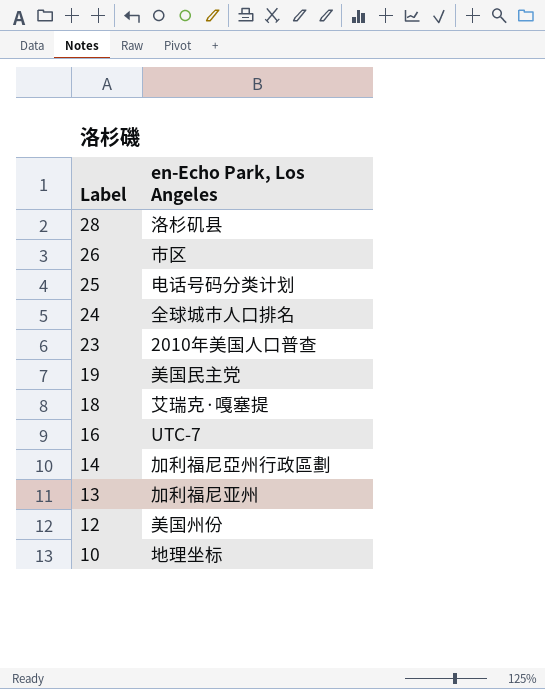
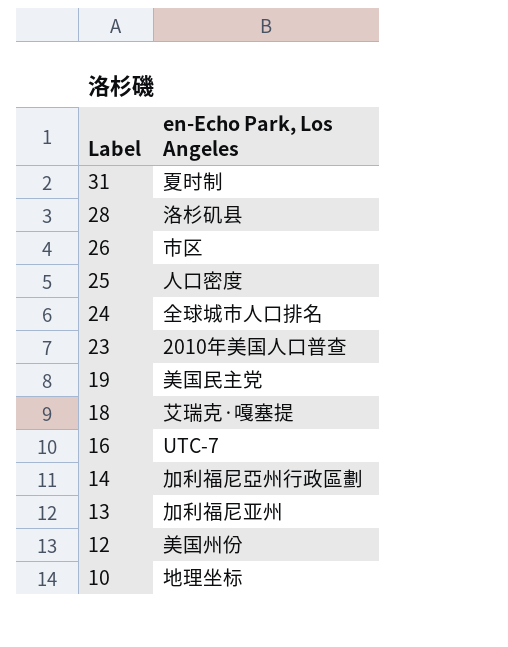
row 31: none -> 夏时制
25 | en-Echo Park, Los Angeles: 电话号码分类计划 -> 人口密度

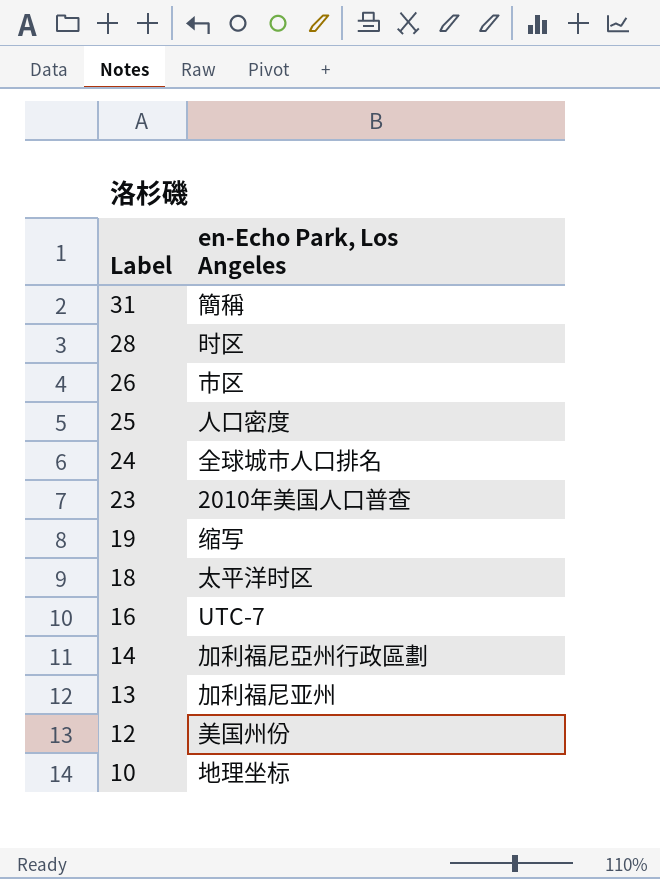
31 | en-Echo Park, Los Angeles: 夏时制 -> 簡稱
28 | en-Echo Park, Los Angeles: 洛杉矶县 -> 时区
19 | en-Echo Park, Los Angeles: 美国民主党 -> 缩写
18 | en-Echo Park, Los Angeles: 艾瑞克·嘎塞提 -> 太平洋时区

